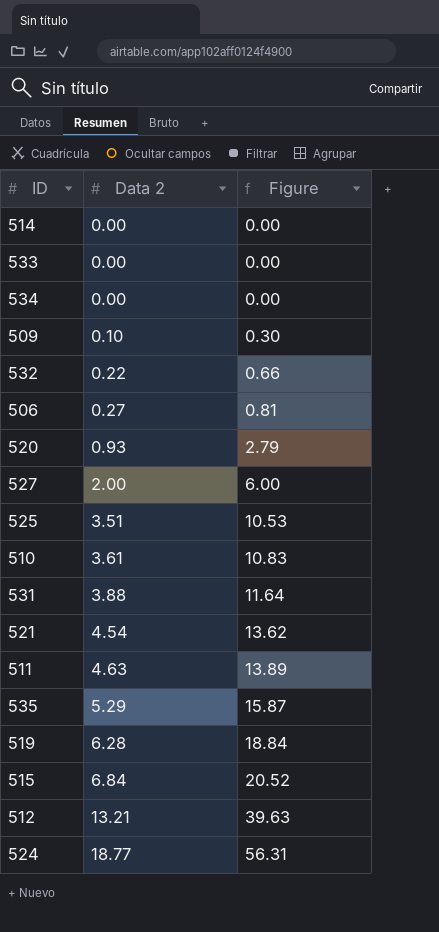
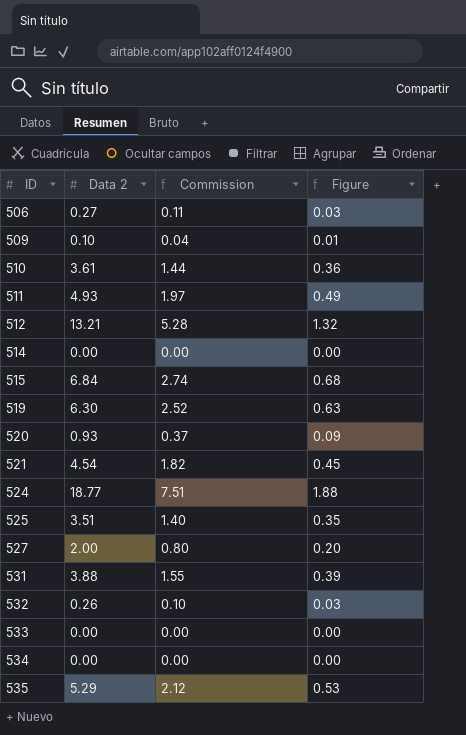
row order: Data 2 ascending -> ID ascending
column Commission | formula: none -> [Data 2] * 0.4
column Figure | formula: [Data 2] * 3 -> [Data 2] * 0.1
511 | Data 2: 4.63 -> 4.93
519 | Data 2: 6.28 -> 6.30
532 | Data 2: 0.22 -> 0.26

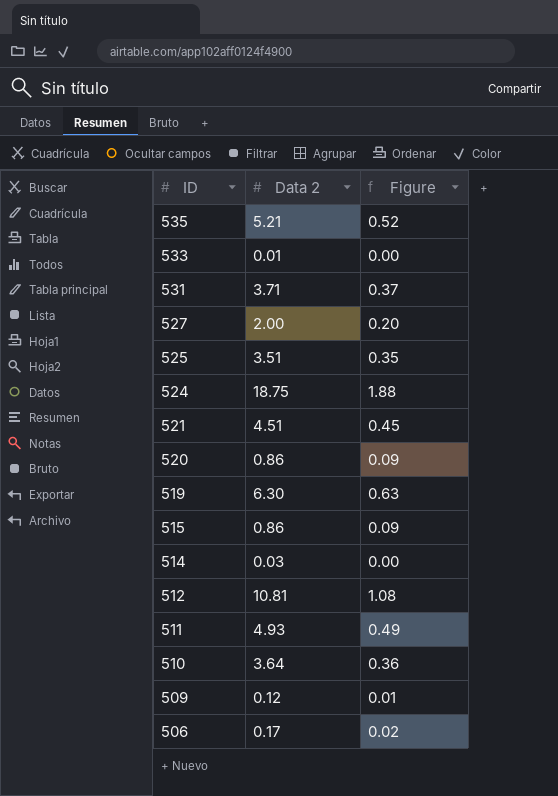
row order: ID ascending -> ID descending
column Commission | formula: [Data 2] * 0.4 -> none
row 532: 0.26 | 0.10 | 0.03 -> none
row 534: 0.00 | 0.00 | 0.00 -> none
535 | Data 2: 5.29 -> 5.21
535 | Figure: 0.53 -> 0.52
533 | Data 2: 0.00 -> 0.01
531 | Data 2: 3.88 -> 3.71
531 | Figure: 0.39 -> 0.37
524 | Data 2: 18.77 -> 18.75
521 | Data 2: 4.54 -> 4.51
520 | Data 2: 0.93 -> 0.86
515 | Data 2: 6.84 -> 0.86
515 | Figure: 0.68 -> 0.09
514 | Data 2: 0.00 -> 0.03
512 | Data 2: 13.21 -> 10.81
512 | Figure: 1.32 -> 1.08
510 | Data 2: 3.61 -> 3.64
509 | Data 2: 0.10 -> 0.12
506 | Data 2: 0.27 -> 0.17
506 | Figure: 0.03 -> 0.02

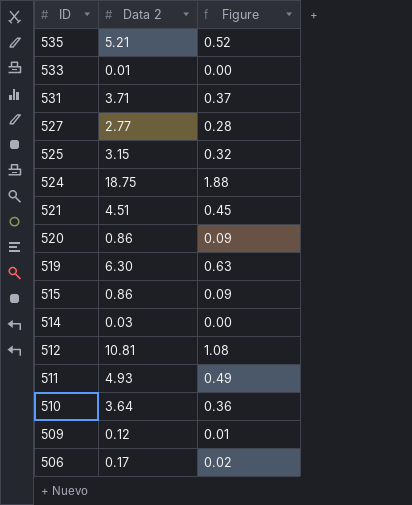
527 | Data 2: 2.00 -> 2.77
527 | Figure: 0.20 -> 0.28
525 | Data 2: 3.51 -> 3.15
525 | Figure: 0.35 -> 0.32

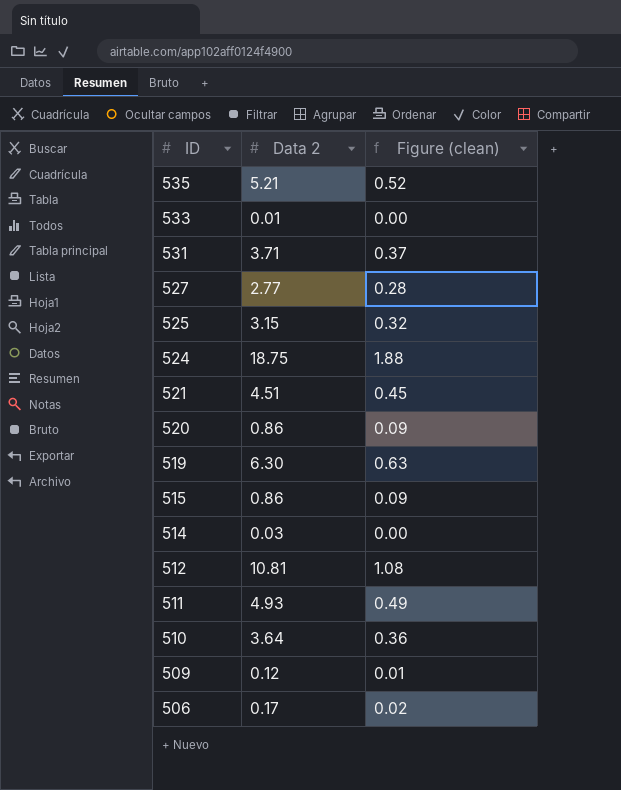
column name: Figure -> Figure (clean)

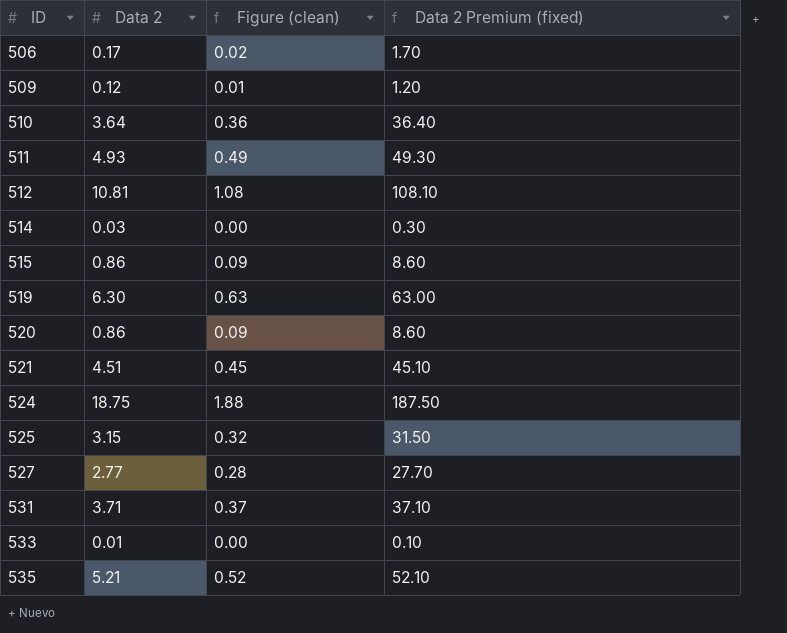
row order: ID descending -> ID ascending
column Data 2 Premium (fixed) | formula: none -> [Data 2] * 10

